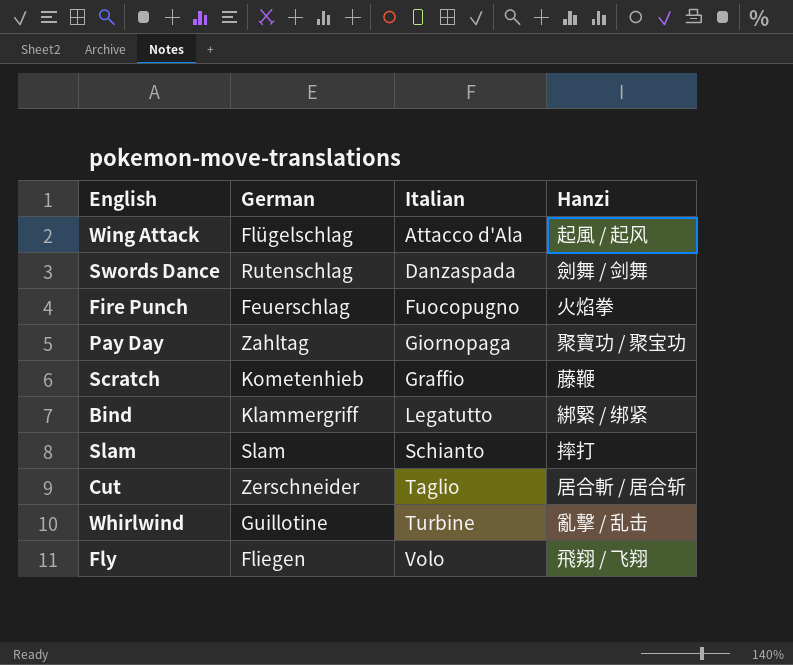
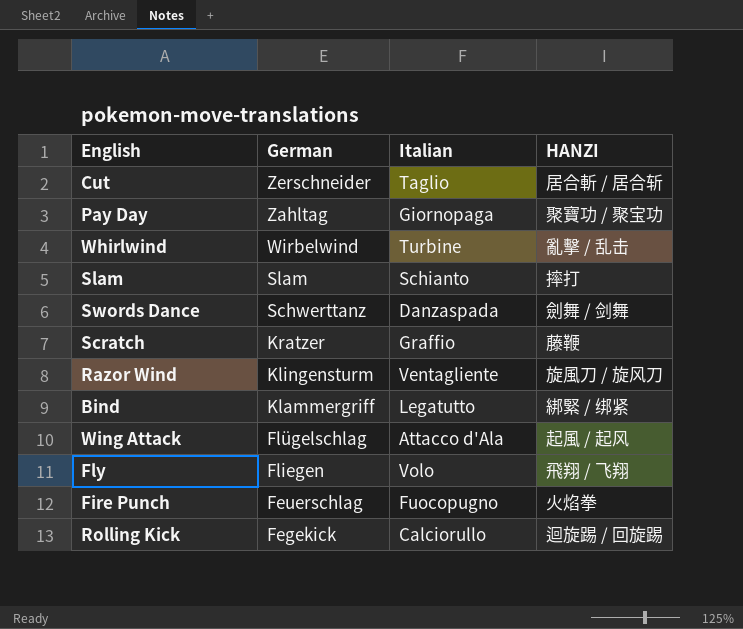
row order: Italian ascending -> German descending
column name: Hanzi -> HANZI
Whirlwind | German: Guillotine -> Wirbelwind
Swords Dance | German: Rutenschlag -> Schwerttanz
Scratch | German: Kometenhieb -> Kratzer
row Razor Wind: none -> Klingensturm | Ventagliente | 旋風刀 / 旋风刀
row Rolling Kick: none -> Fegekick | Calciorullo | 迴旋踢 / 回旋踢

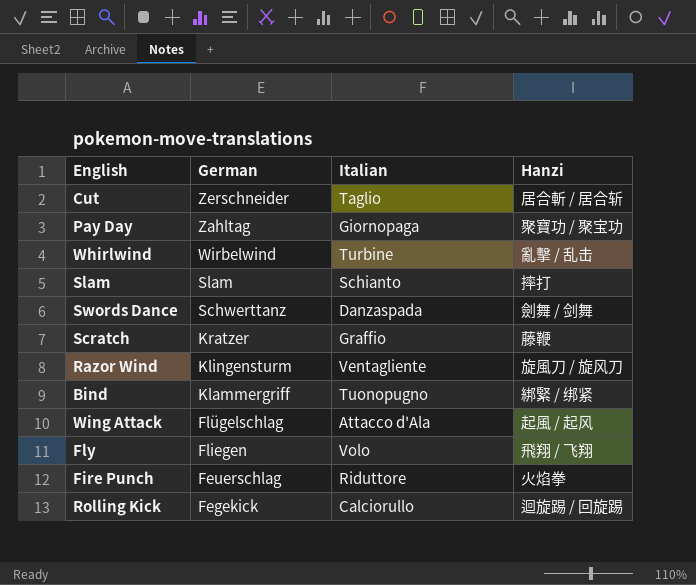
column name: HANZI -> Hanzi
Bind | Italian: Legatutto -> Tuonopugno
Fire Punch | Italian: Fuocopugno -> Riduttore

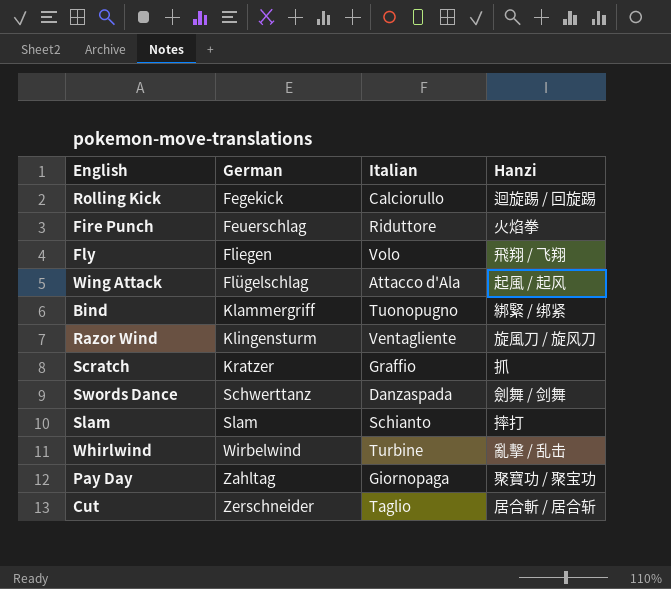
row order: German descending -> German ascending
Scratch | Hanzi: 藤鞭 -> 抓

